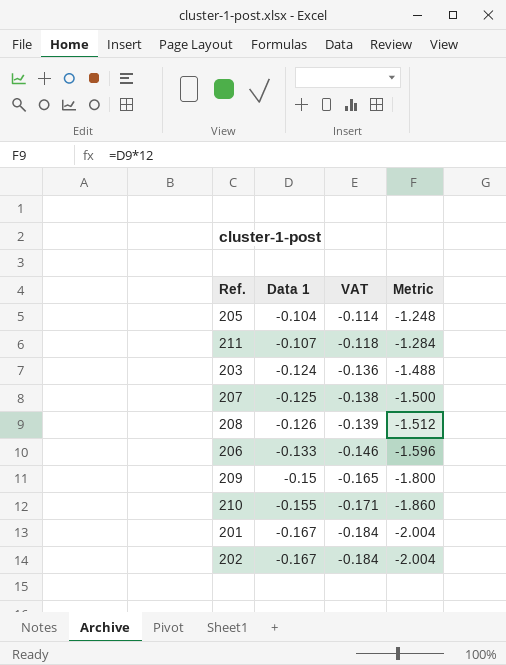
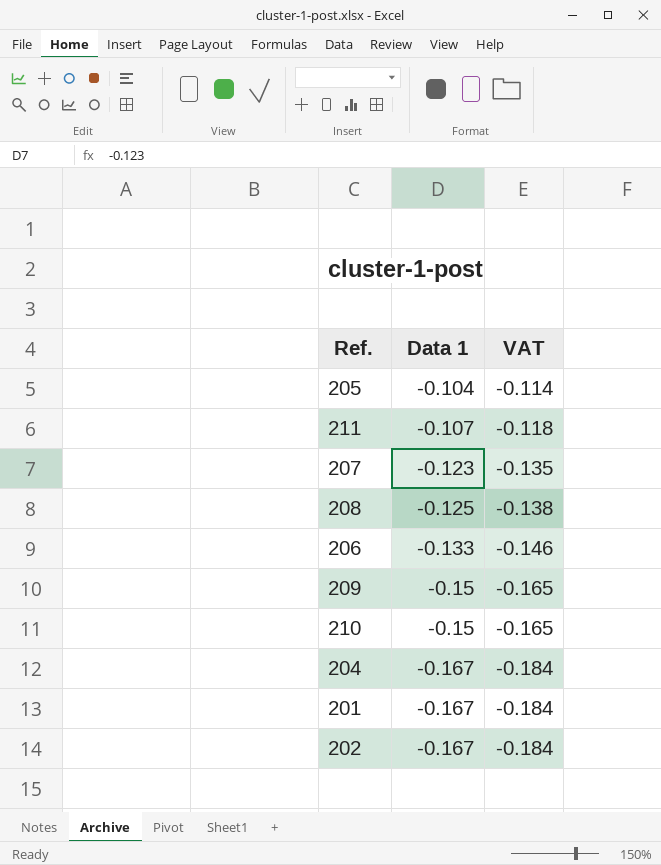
column Metric | formula: [Data 1] * 12 -> none
row 203: -0.124 | -0.136 | -1.488 -> none
207 | Data 1: -0.125 -> -0.123
207 | VAT: -0.138 -> -0.135
208 | Data 1: -0.126 -> -0.125
208 | VAT: -0.139 -> -0.138
210 | Data 1: -0.155 -> -0.15
210 | VAT: -0.171 -> -0.165
row 204: none -> -0.167 | -0.184

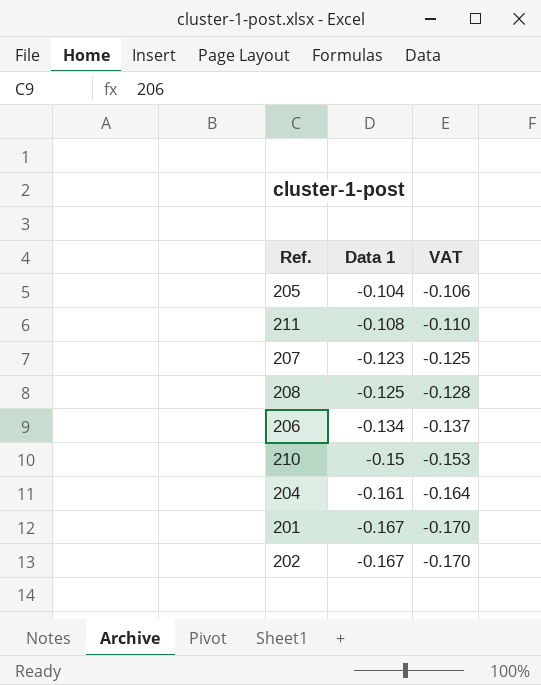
column VAT | formula: [Data 1] * 1.1 -> [Data 1] * 1.02
row 209: -0.15 | -0.165 -> none
211 | Data 1: -0.107 -> -0.108
206 | Data 1: -0.133 -> -0.134
204 | Data 1: -0.167 -> -0.161

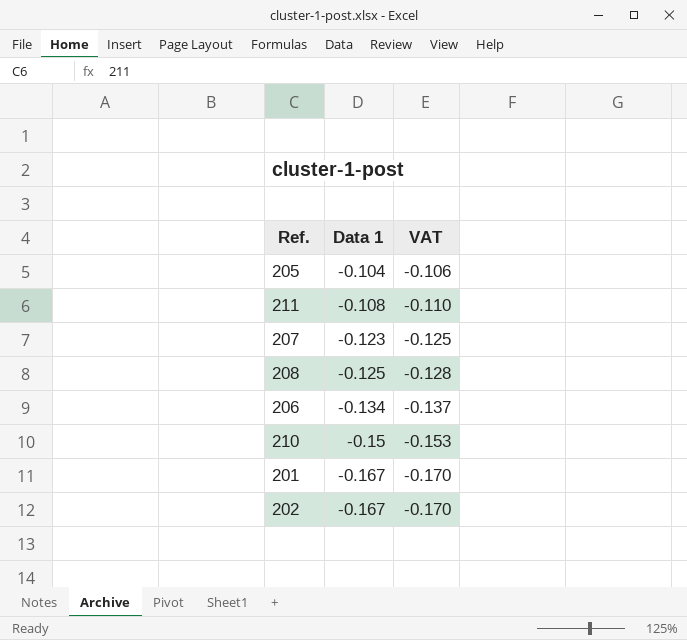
row 204: -0.161 | -0.164 -> none

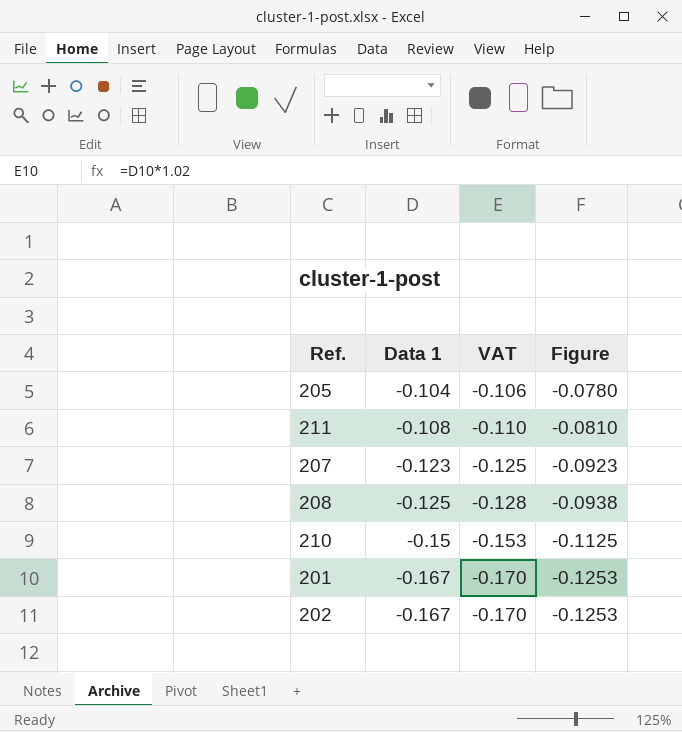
column Figure | formula: none -> [Data 1] * 0.75
row 206: -0.134 | -0.137 -> none

